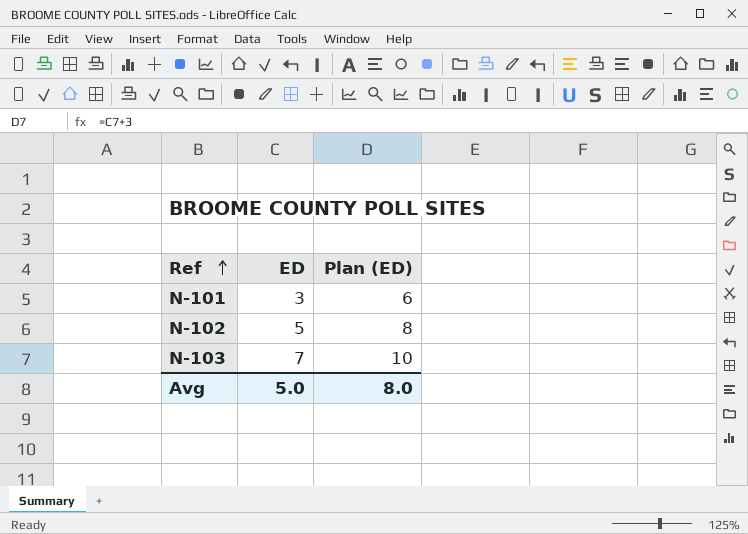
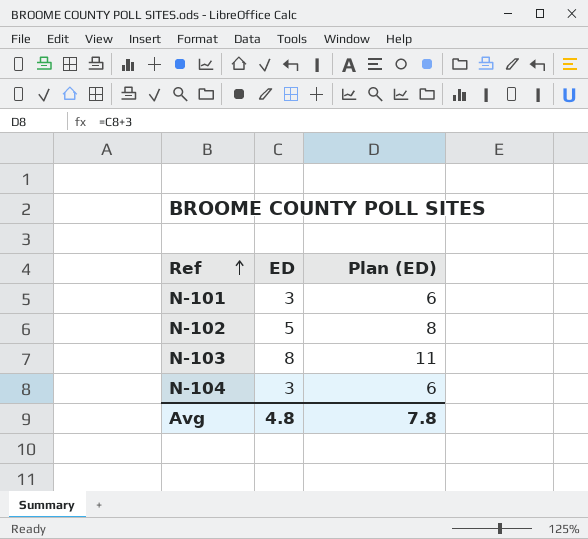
N-103 | ED: 7 -> 8
N-103 | Plan (ED): 10 -> 11
row N-104: none -> 3 | 6
Avg | ED: 5.0 -> 4.8
Avg | Plan (ED): 8.0 -> 7.8

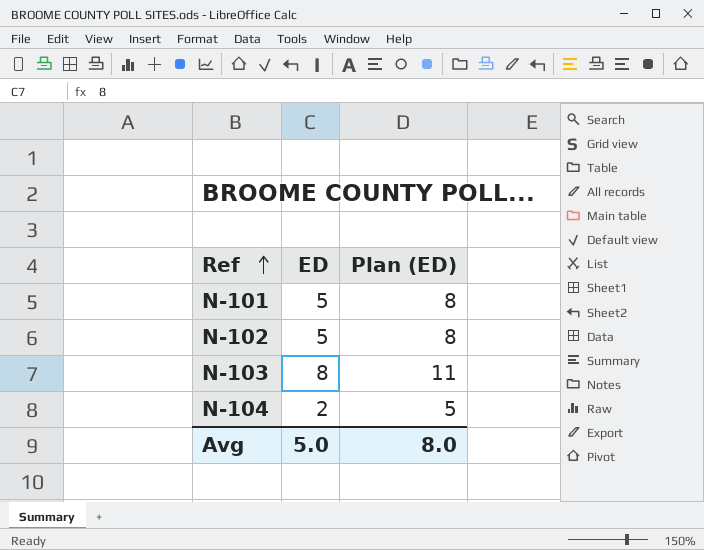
N-101 | ED: 3 -> 5
N-101 | Plan (ED): 6 -> 8
N-104 | ED: 3 -> 2
N-104 | Plan (ED): 6 -> 5
Avg | ED: 4.8 -> 5.0
Avg | Plan (ED): 7.8 -> 8.0

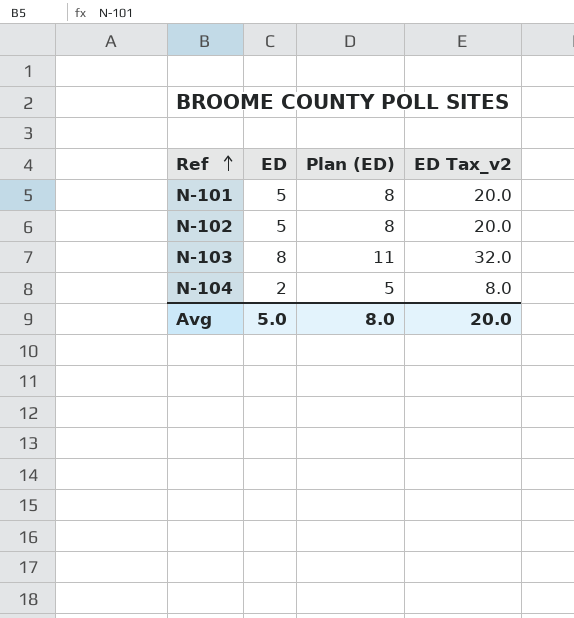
column ED Tax_v2 | formula: none -> [ED] * 4

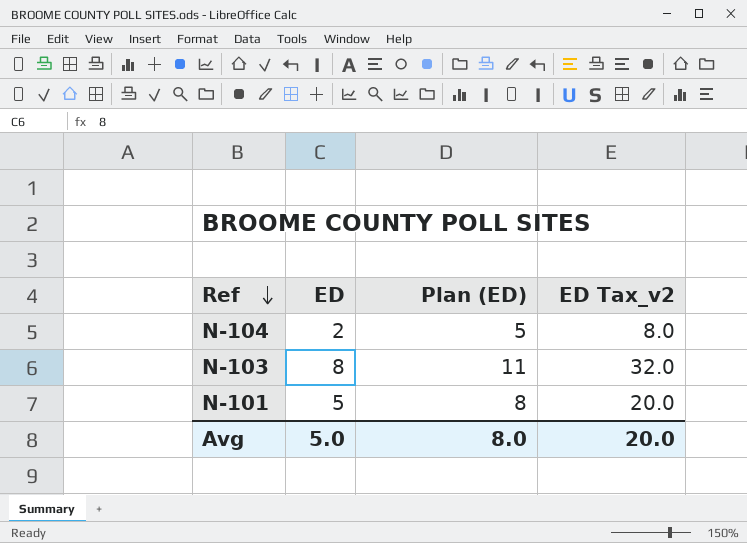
row order: Ref ascending -> Ref descending
row N-102: 5 | 8 | 20.0 -> none

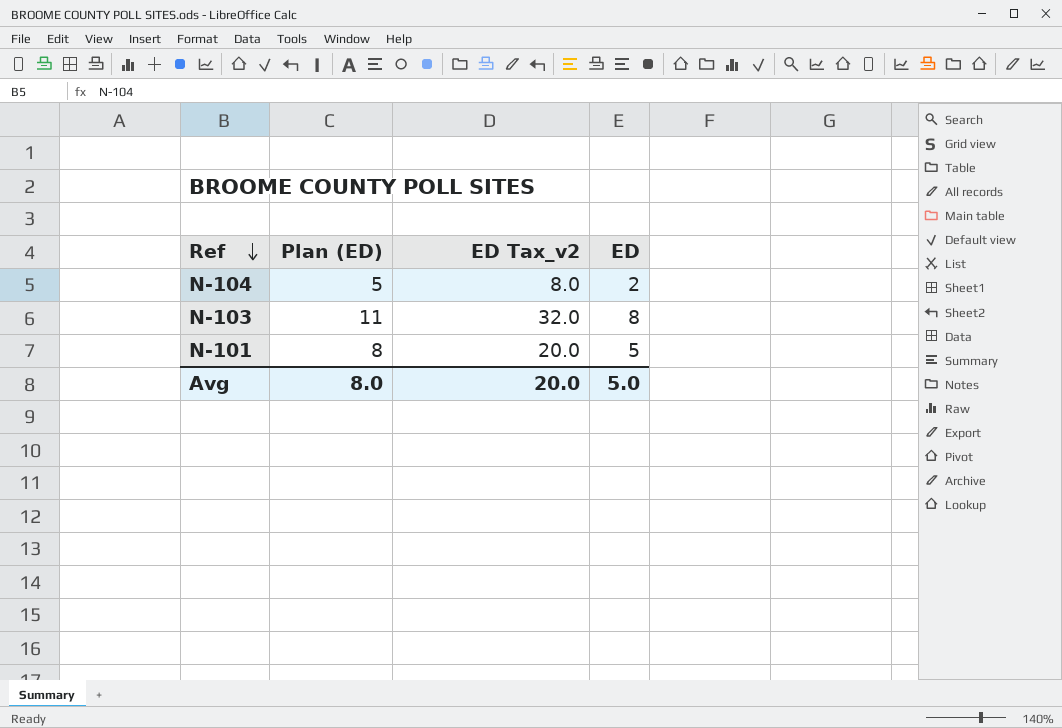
column ED | position: 2 -> 4

